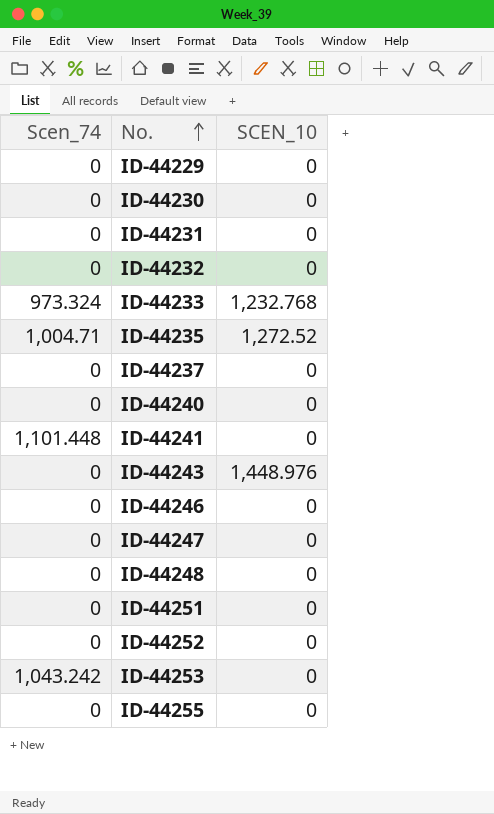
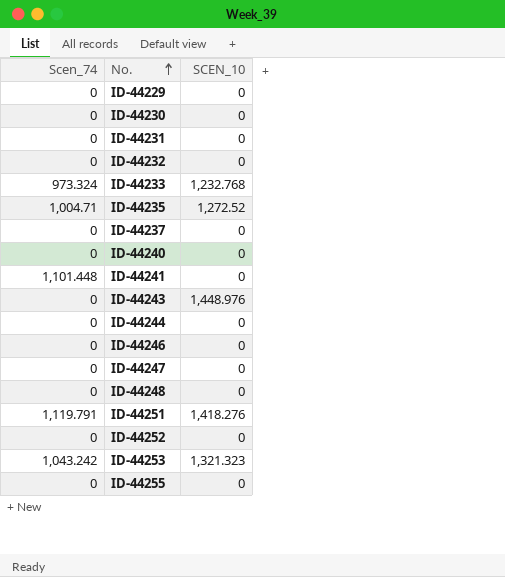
row ID-44244: none -> 0 | 0
ID-44251 | Scen_74: 0 -> 1,119.791
ID-44251 | SCEN_10: 0 -> 1,418.276
ID-44253 | SCEN_10: 0 -> 1,321.323

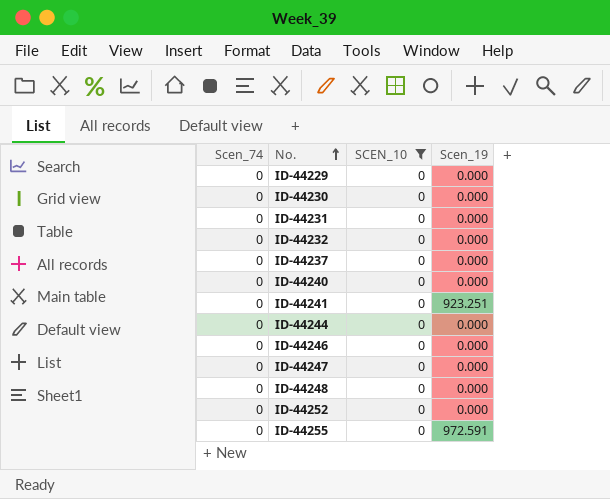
filter: none -> SCEN_10 = 0
column Scen_19 | position: none -> 4
ID-44241 | Scen_74: 1,101.448 -> 0

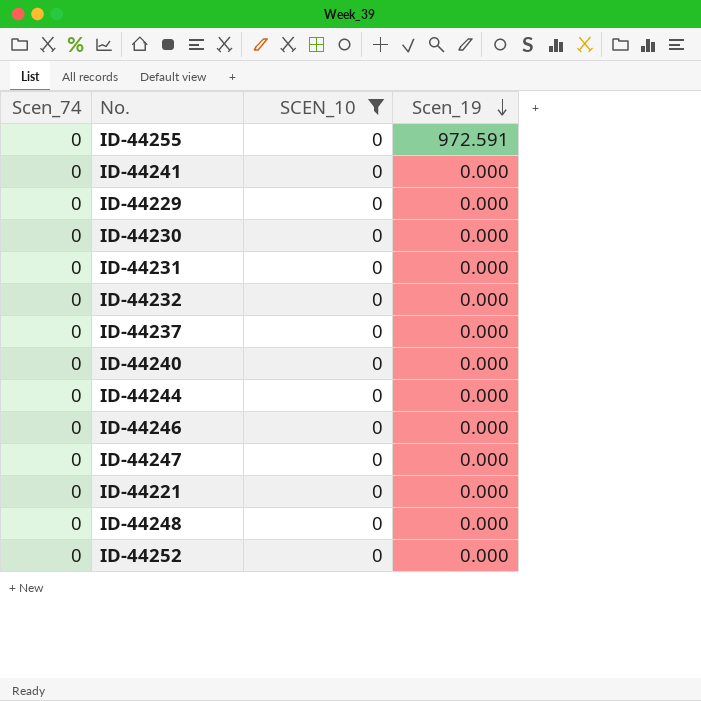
row order: No. ascending -> Scen_19 descending
ID-44241 | Scen_19: 923.251 -> 0.000
row ID-44221: none -> 0 | 0 | 0.000

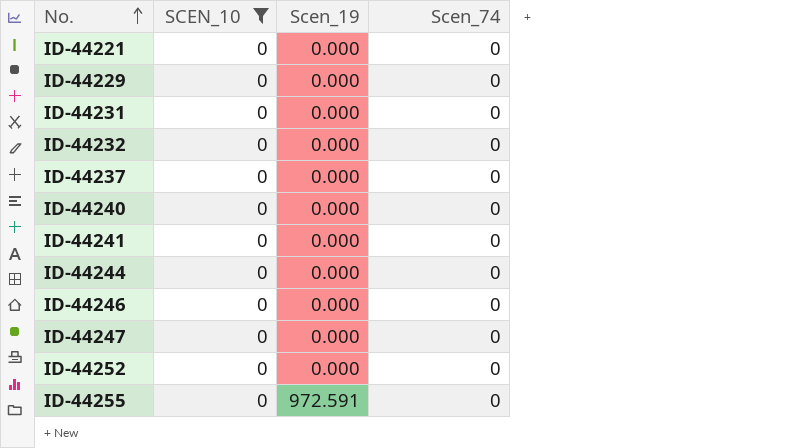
row order: Scen_19 descending -> No. ascending
column Scen_74 | position: 1 -> 4
row ID-44230: 0 | 0 | 0.000 -> none
row ID-44248: 0 | 0 | 0.000 -> none

